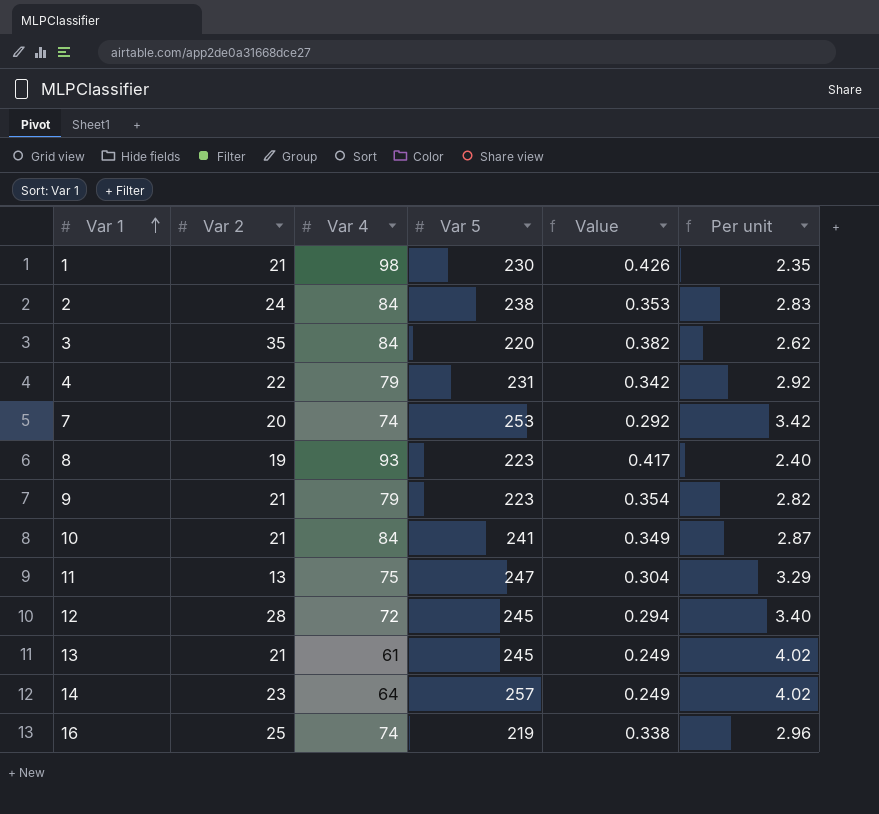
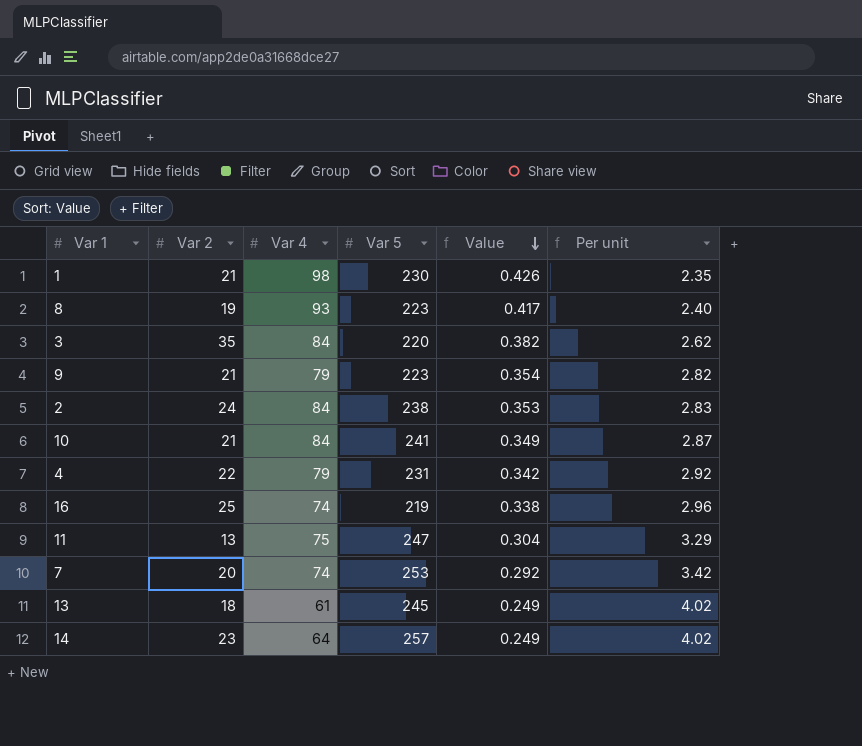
row order: Var 1 ascending -> Value descending
row 12: 28 | 72 | 245 | 0.294 | 3.40 -> none
13 | Var 2: 21 -> 18

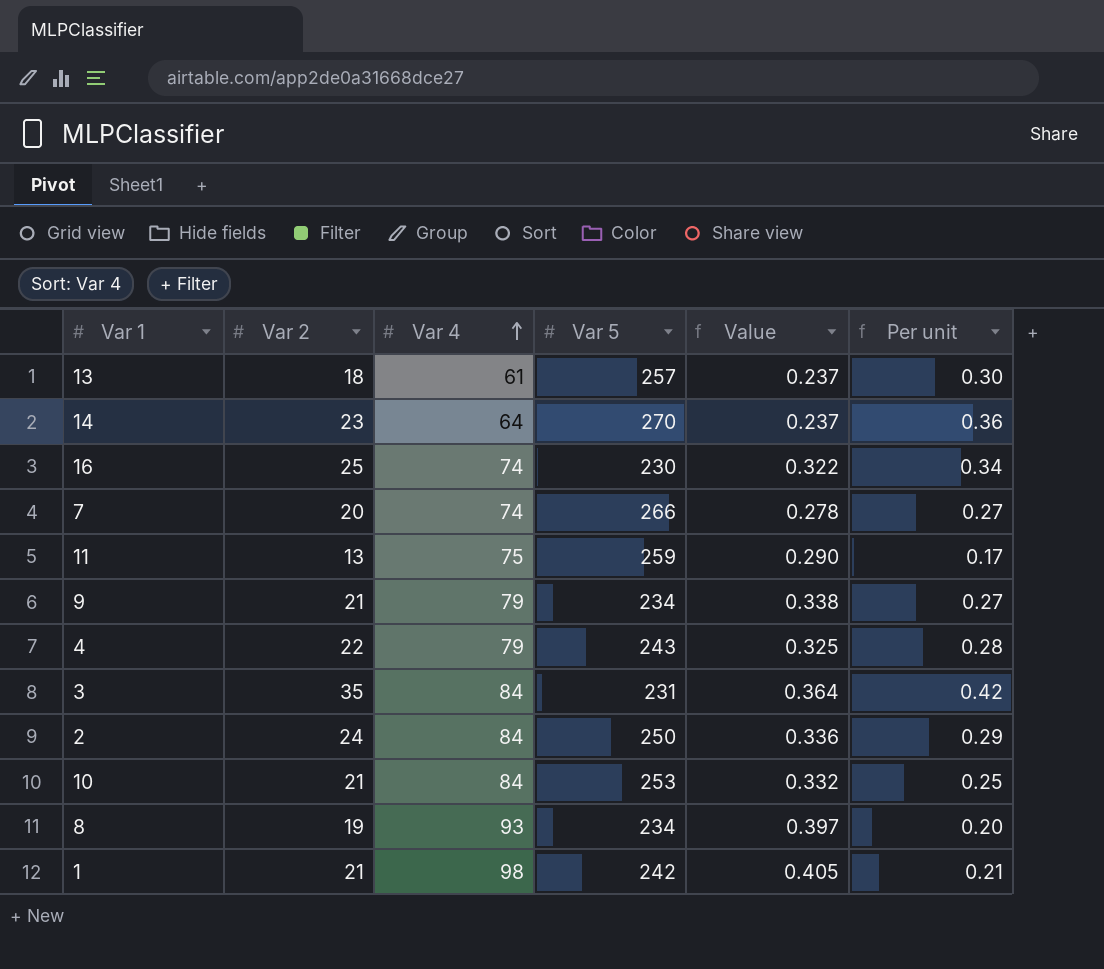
row order: Value descending -> Var 4 ascending
column Per unit | formula: [Var 5] / [Var 4] -> [Var 2] / [Var 4]
13 | Var 5: 245 -> 257
13 | Value: 0.249 -> 0.237
14 | Var 5: 257 -> 270
14 | Value: 0.249 -> 0.237
16 | Var 5: 219 -> 230
16 | Value: 0.338 -> 0.322
7 | Var 5: 253 -> 266
7 | Value: 0.292 -> 0.278
11 | Var 5: 247 -> 259
11 | Value: 0.304 -> 0.290
9 | Var 5: 223 -> 234
9 | Value: 0.354 -> 0.338
4 | Var 5: 231 -> 243
4 | Value: 0.342 -> 0.325
3 | Var 5: 220 -> 231
3 | Value: 0.382 -> 0.364
2 | Var 5: 238 -> 250
2 | Value: 0.353 -> 0.336
10 | Var 5: 241 -> 253
10 | Value: 0.349 -> 0.332
8 | Var 5: 223 -> 234
8 | Value: 0.417 -> 0.397
1 | Var 5: 230 -> 242
1 | Value: 0.426 -> 0.405

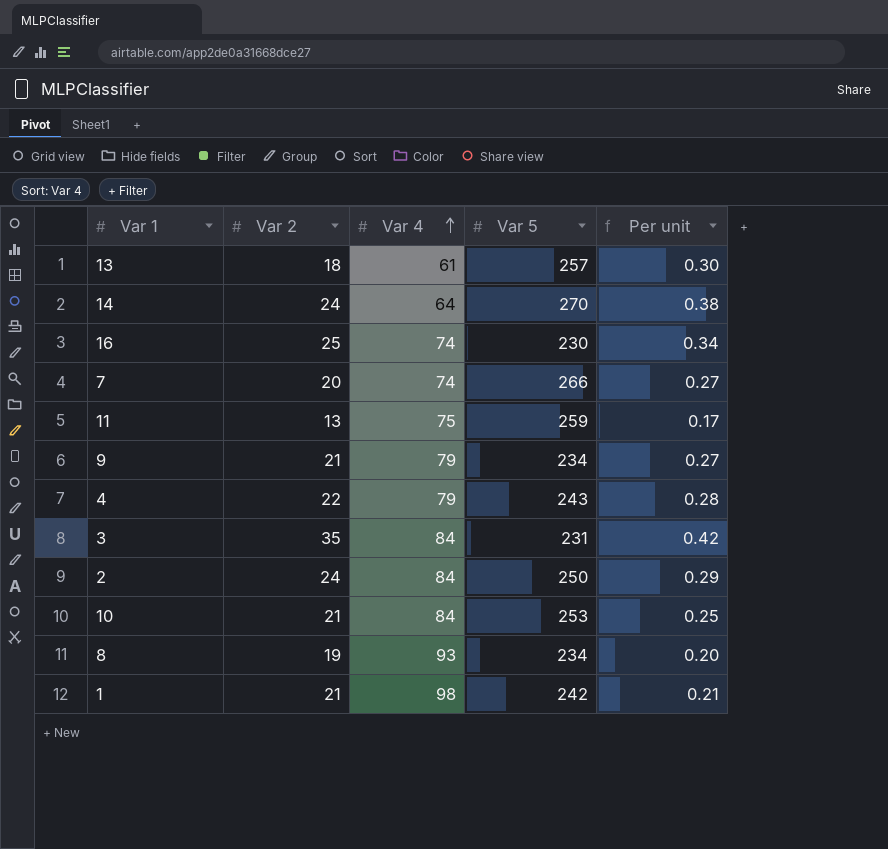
column Value | formula: [Var 4] / [Var 5] -> none
14 | Var 2: 23 -> 24
14 | Per unit: 0.36 -> 0.38

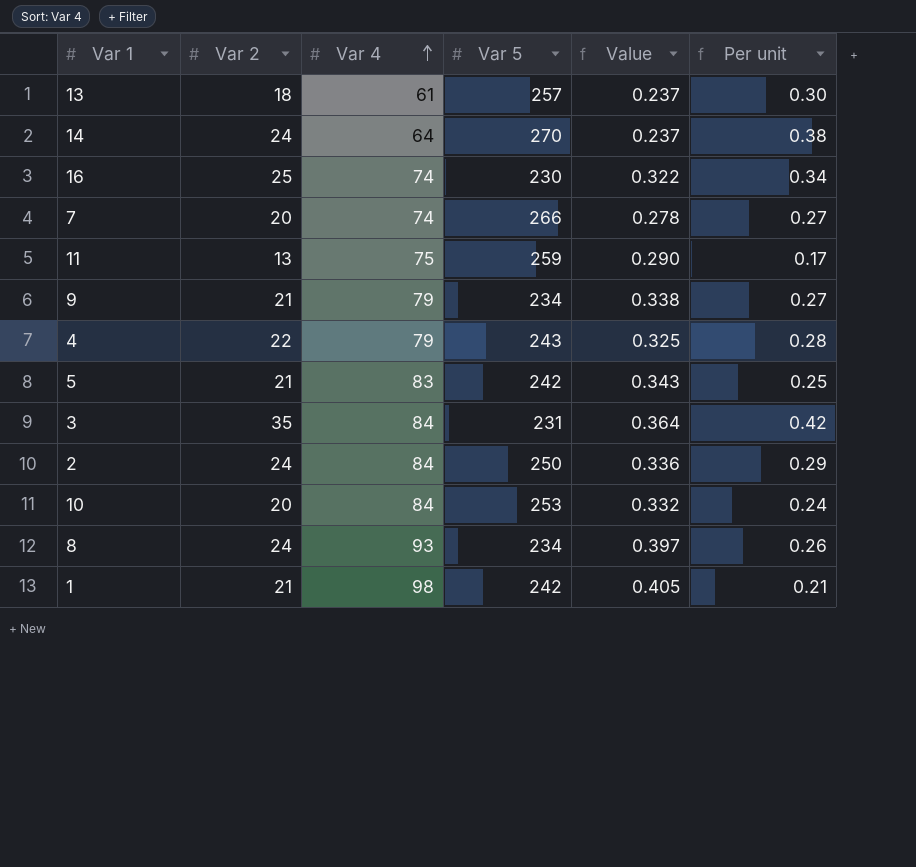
column Value | formula: none -> [Var 4] / [Var 5]
row 5: none -> 21 | 83 | 242 | 0.343 | 0.25
10 | Var 2: 21 -> 20
10 | Per unit: 0.25 -> 0.24
8 | Var 2: 19 -> 24
8 | Per unit: 0.20 -> 0.26

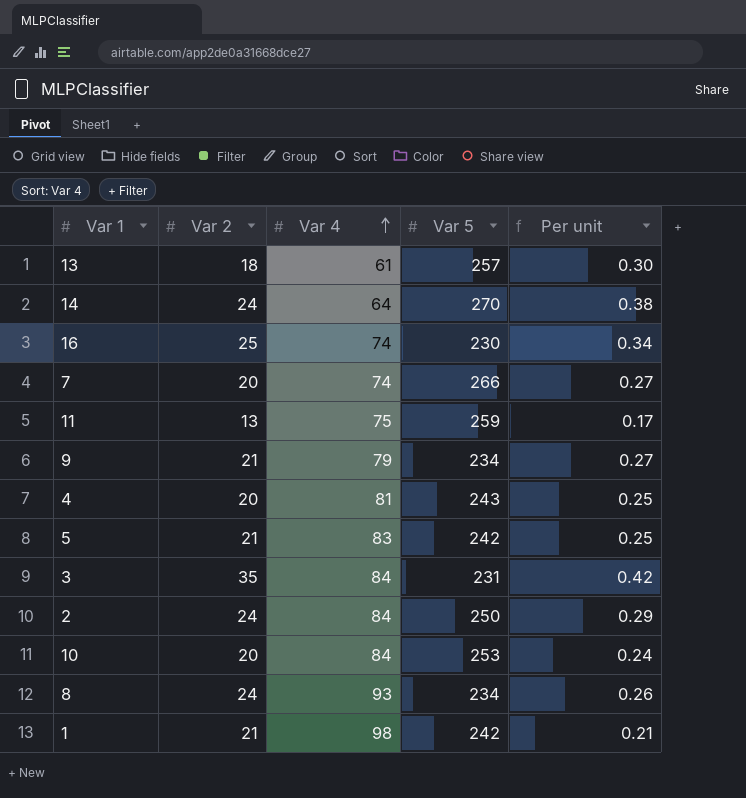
column Value | formula: [Var 4] / [Var 5] -> none
4 | Var 2: 22 -> 20
4 | Var 4: 79 -> 81
4 | Per unit: 0.28 -> 0.25

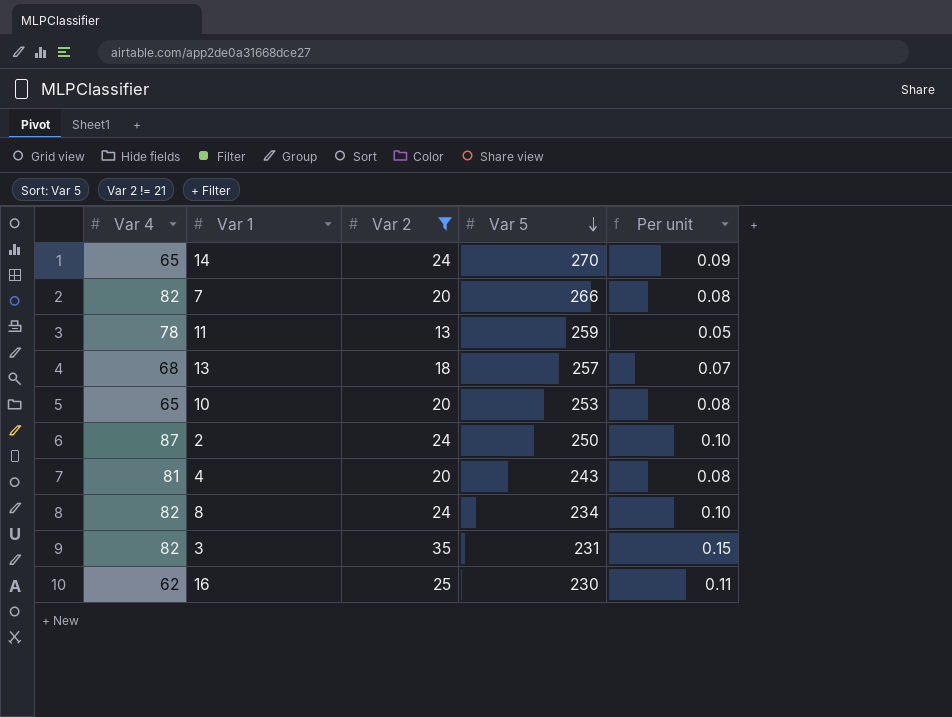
filter: none -> Var 2 != 21
row order: Var 4 ascending -> Var 5 descending
column Var 4 | position: 3 -> 1
column Per unit | formula: [Var 2] / [Var 4] -> [Var 2] / [Var 5]
14 | Var 4: 64 -> 65
7 | Var 4: 74 -> 82
11 | Var 4: 75 -> 78
13 | Var 4: 61 -> 68
10 | Var 4: 84 -> 65
2 | Var 4: 84 -> 87
8 | Var 4: 93 -> 82
3 | Var 4: 84 -> 82
16 | Var 4: 74 -> 62

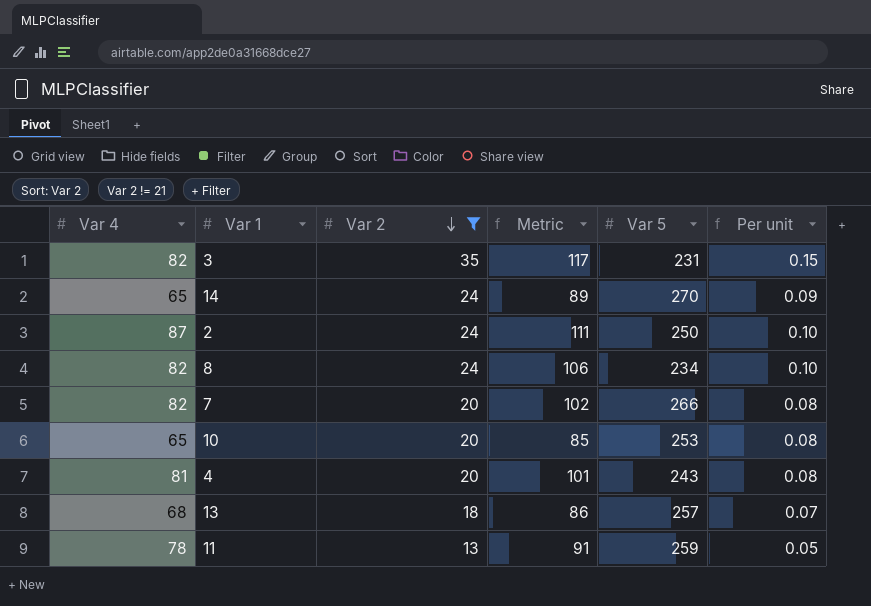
row order: Var 5 descending -> Var 2 descending
column Metric | formula: none -> [Var 4] + [Var 2]
row 16: 62 | 25 | 230 | 0.11 -> none

